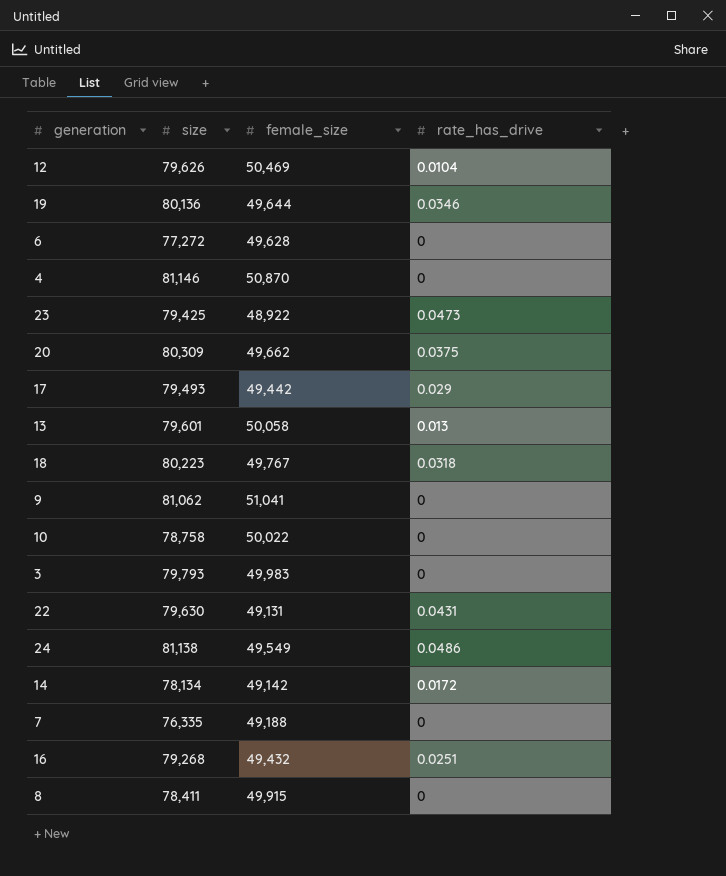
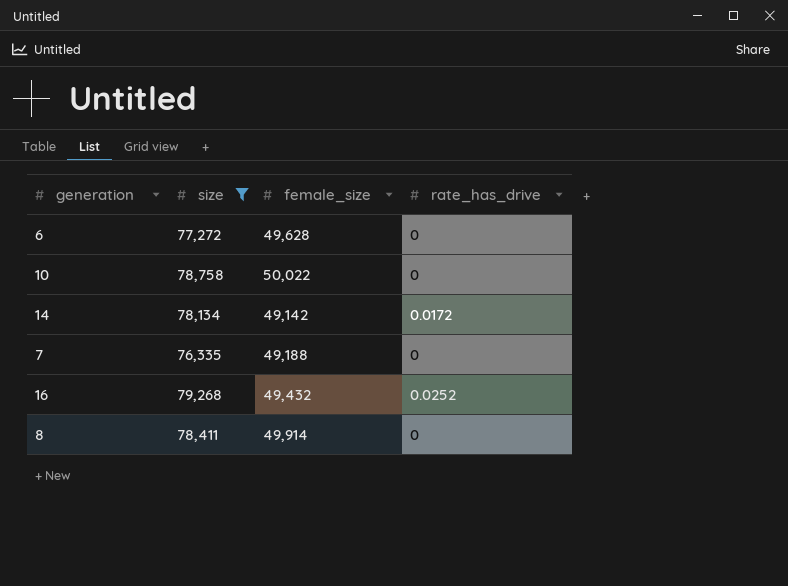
filter: none -> size <= 79,268
16 | rate_has_drive: 0.0251 -> 0.0252
8 | female_size: 49,915 -> 49,914

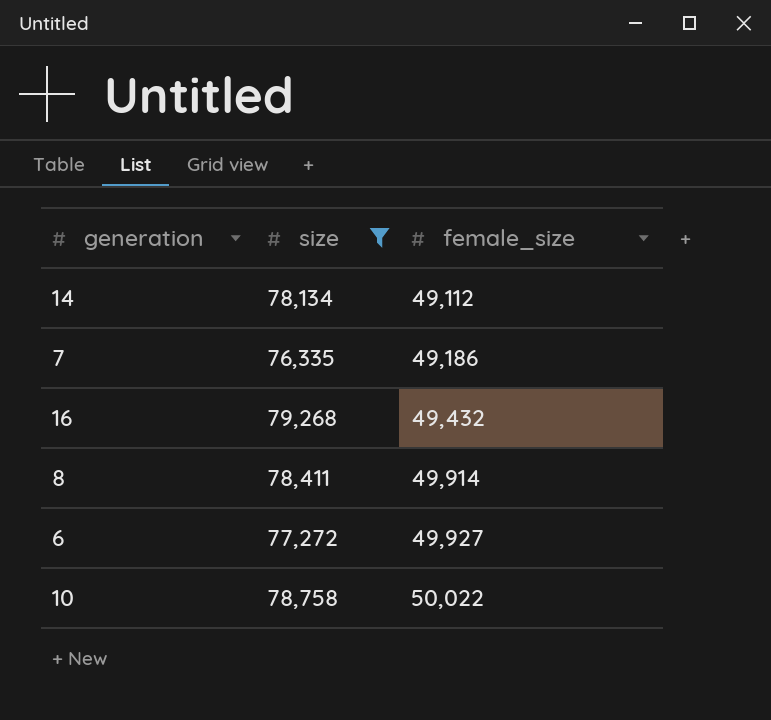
row order: none -> female_size ascending
column rate_has_drive | position: 4 -> none
14 | female_size: 49,142 -> 49,112
7 | female_size: 49,188 -> 49,186
6 | female_size: 49,628 -> 49,927

